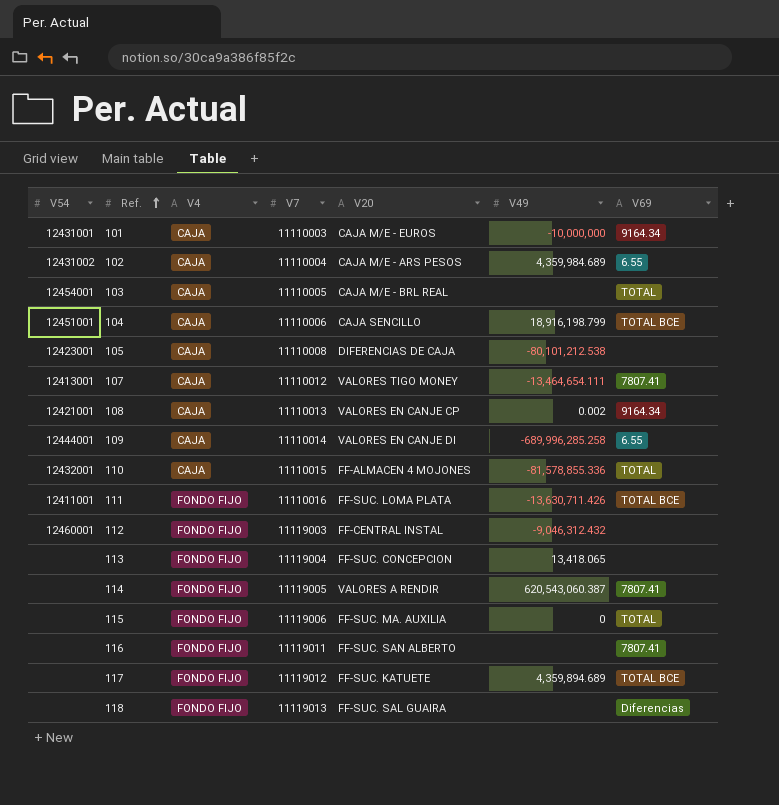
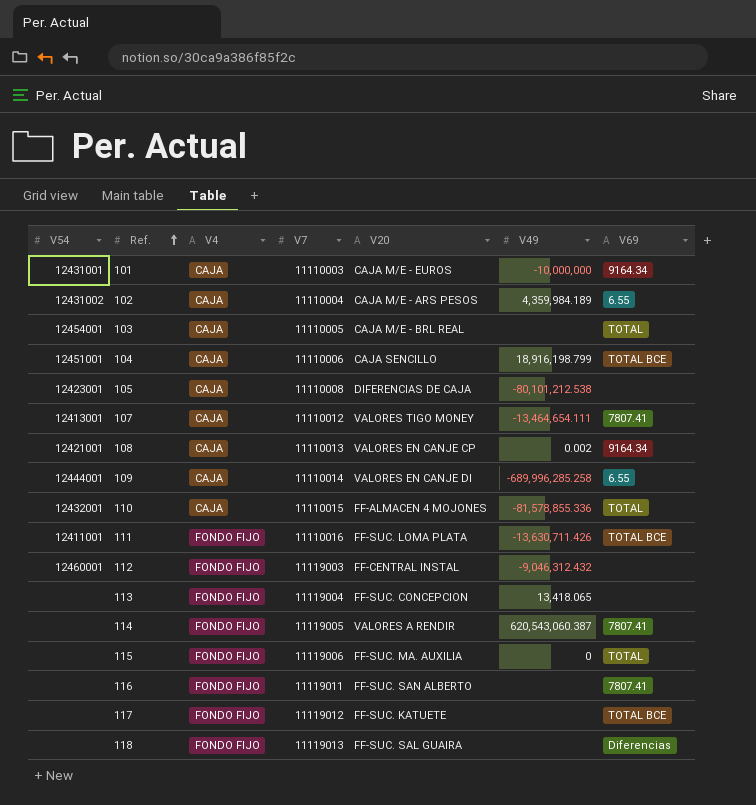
102 | V49: 4,359,984.689 -> 4,359,984.189
117 | V49: 4,359,894.689 -> none

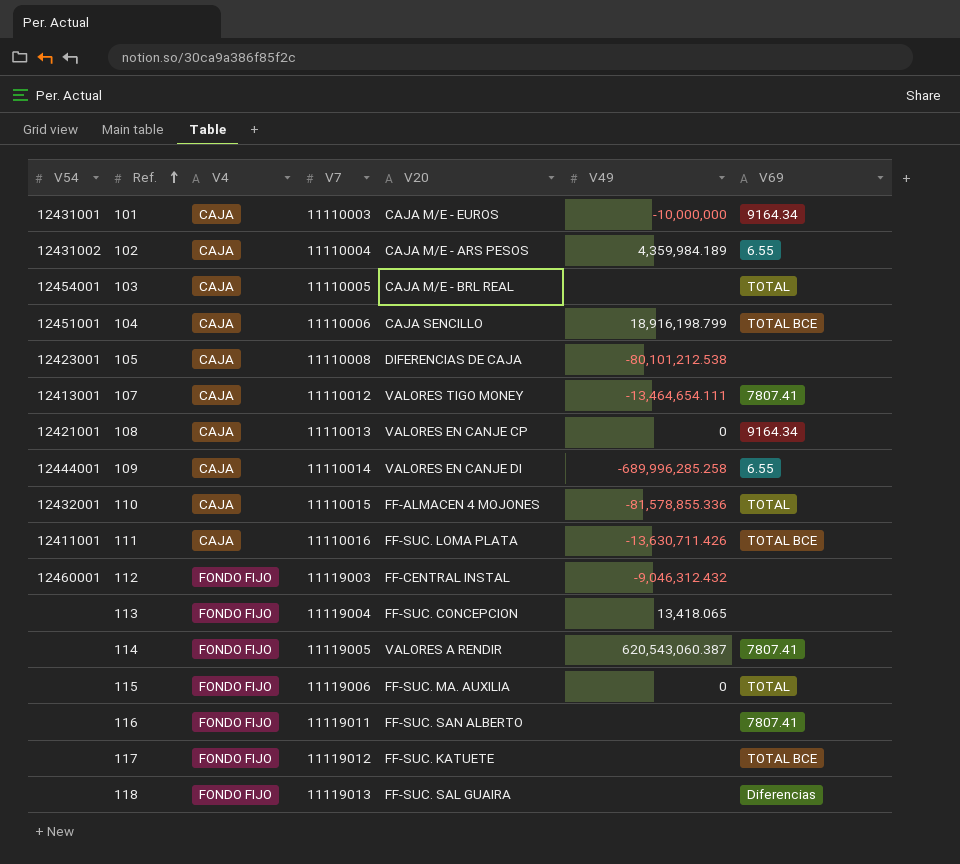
108 | V49: 0.002 -> 0
111 | V4: FONDO FIJO -> CAJA

